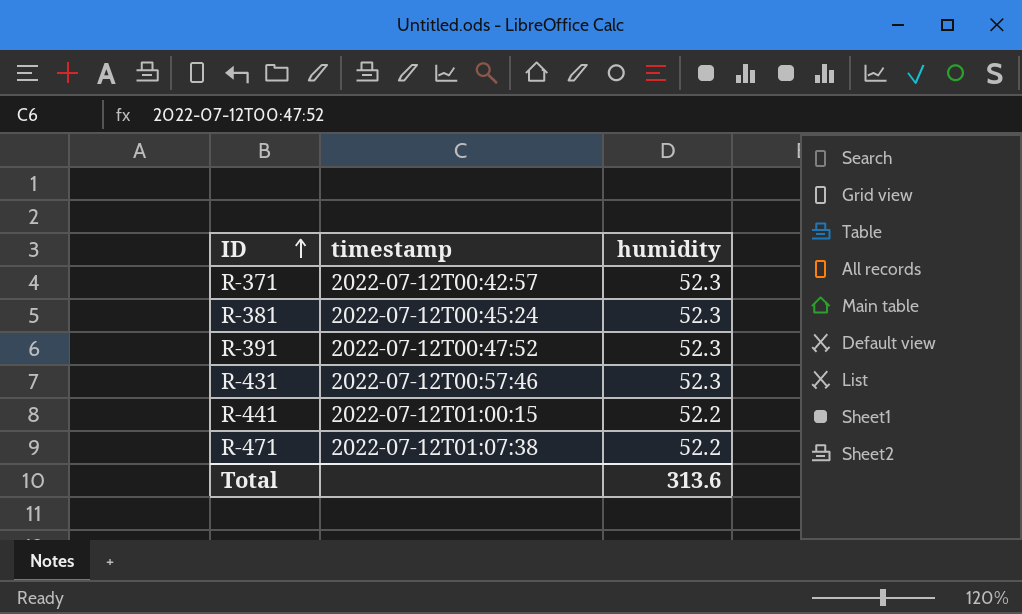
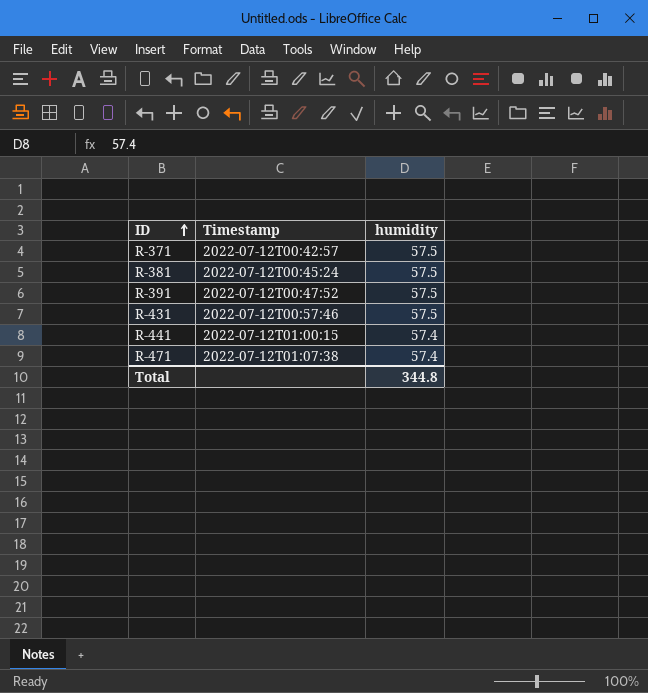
column name: timestamp -> Timestamp
R-371 | humidity: 52.3 -> 57.5
R-381 | humidity: 52.3 -> 57.5
R-391 | humidity: 52.3 -> 57.5
R-431 | humidity: 52.3 -> 57.5
R-441 | humidity: 52.2 -> 57.4
R-471 | humidity: 52.2 -> 57.4
Total | humidity: 313.6 -> 344.8

